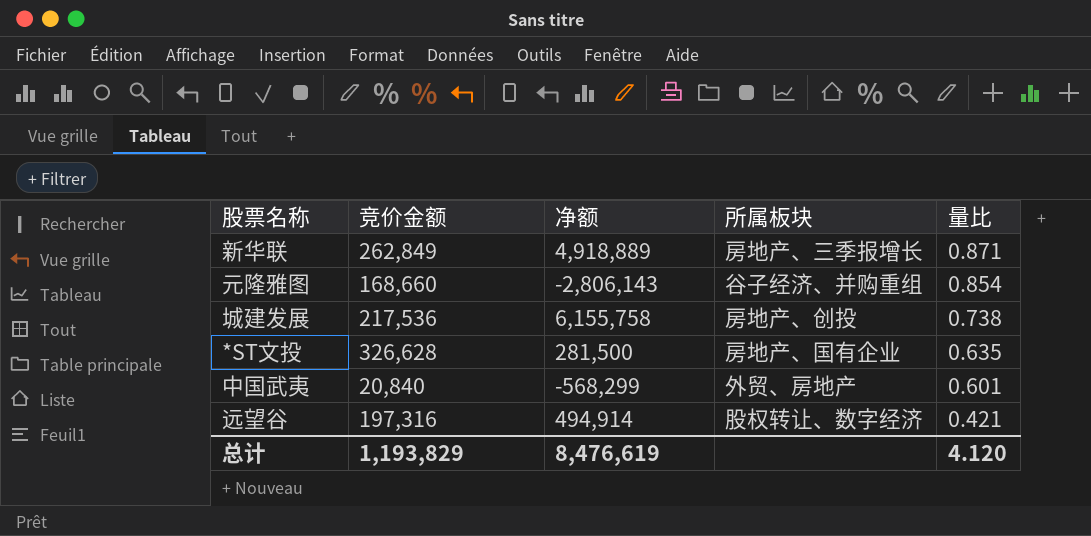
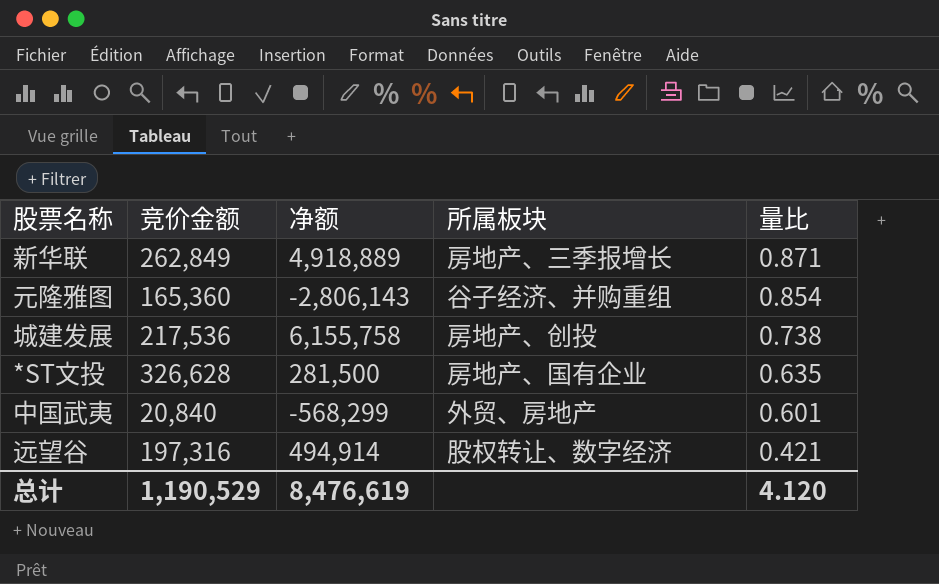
元隆雅图 | 竞价金额: 168,660 -> 165,360
总计 | 竞价金额: 1,193,829 -> 1,190,529

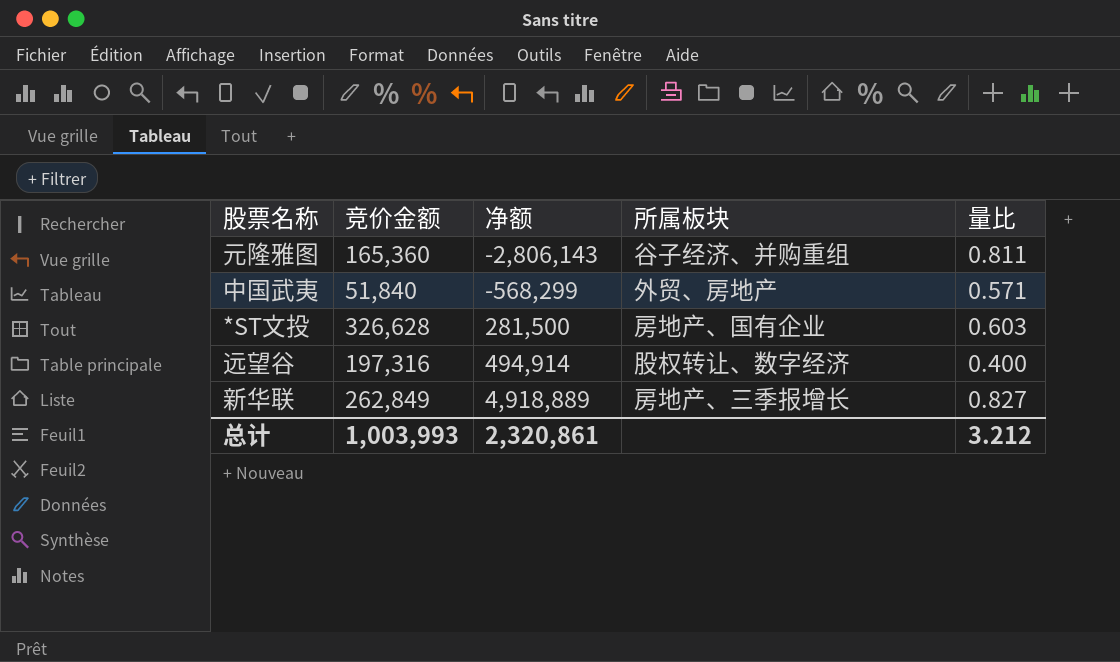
row order: 量比 descending -> 净额 ascending
row 城建发展: 217,536 | 6,155,758 | 房地产、创投 | 0.738 -> none
元隆雅图 | 量比: 0.854 -> 0.811
中国武夷 | 竞价金额: 20,840 -> 51,840
中国武夷 | 量比: 0.601 -> 0.571
*ST文投 | 量比: 0.635 -> 0.603
远望谷 | 量比: 0.421 -> 0.400
新华联 | 量比: 0.871 -> 0.827
总计 | 竞价金额: 1,190,529 -> 1,003,993
总计 | 净额: 8,476,619 -> 2,320,861
总计 | 量比: 4.120 -> 3.212

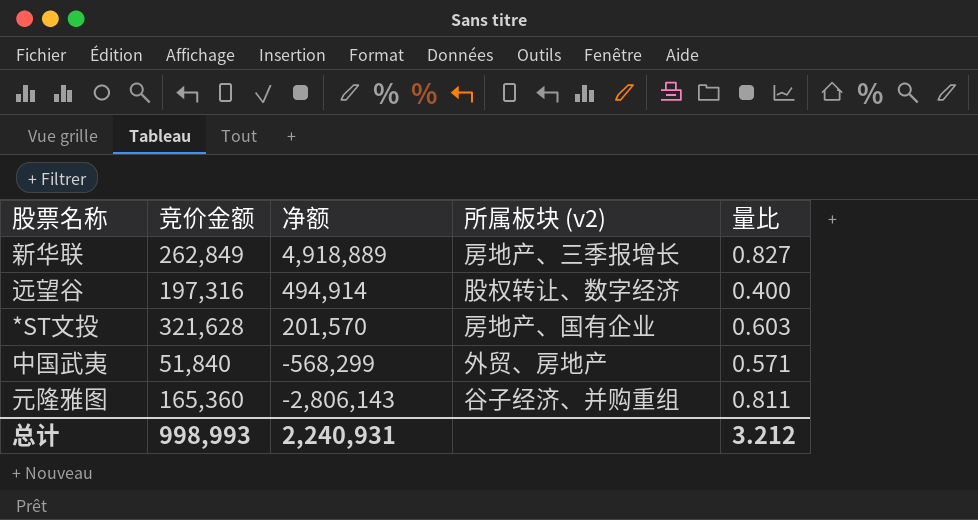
row order: 净额 ascending -> 净额 descending
column name: 所属板块 -> 所属板块 (v2)
*ST文投 | 竞价金额: 326,628 -> 321,628
*ST文投 | 净额: 281,500 -> 201,570
总计 | 竞价金额: 1,003,993 -> 998,993
总计 | 净额: 2,320,861 -> 2,240,931

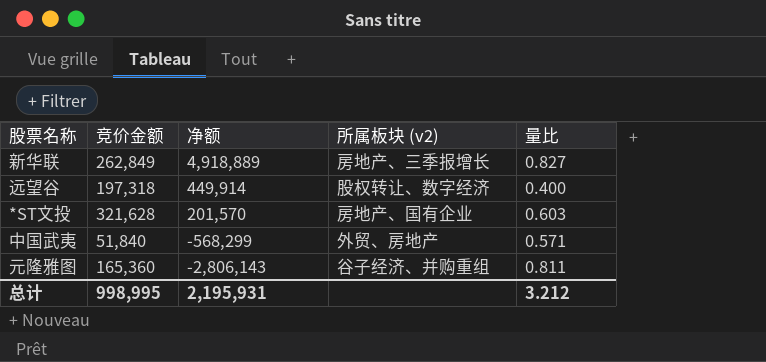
远望谷 | 竞价金额: 197,316 -> 197,318
远望谷 | 净额: 494,914 -> 449,914
总计 | 竞价金额: 998,993 -> 998,995
总计 | 净额: 2,240,931 -> 2,195,931

